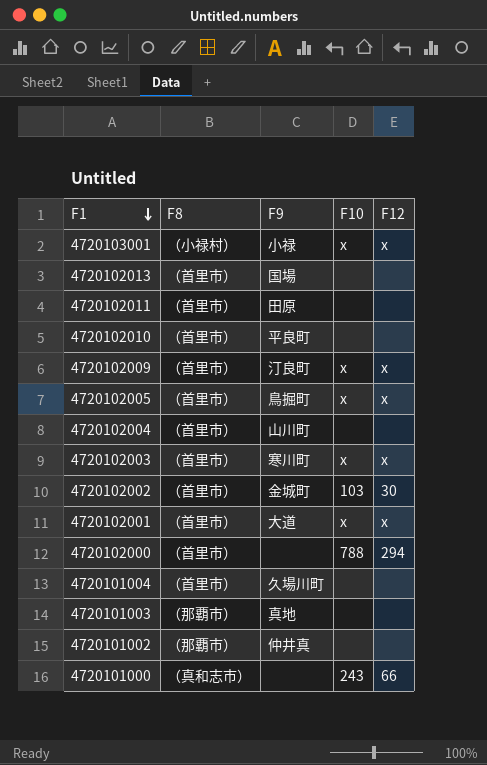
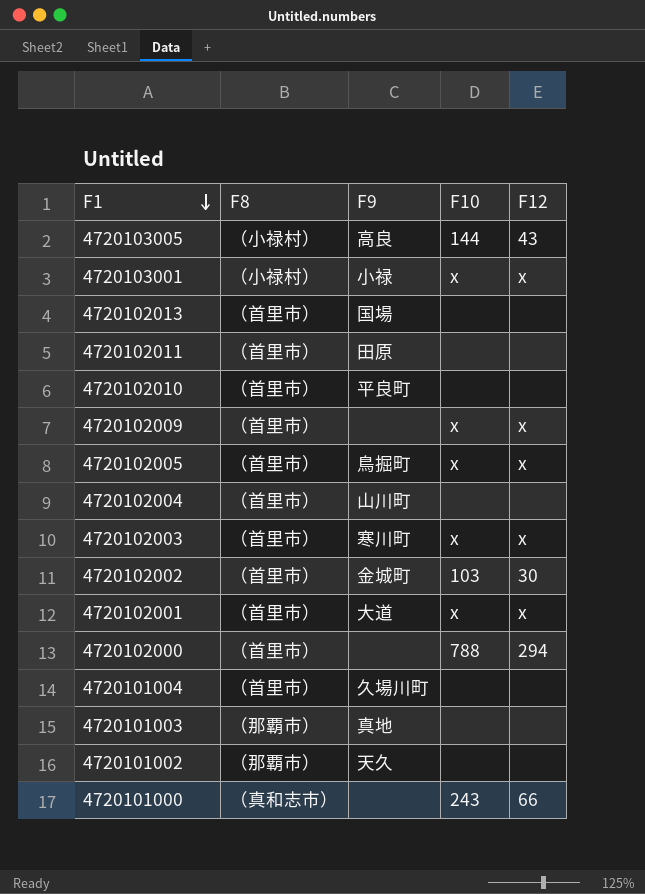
row 4720103005: none -> （小禄村） | 高良 | 144 | 43
4720102009 | F9: 汀良町 -> none
4720101002 | F9: 仲井真 -> 天久

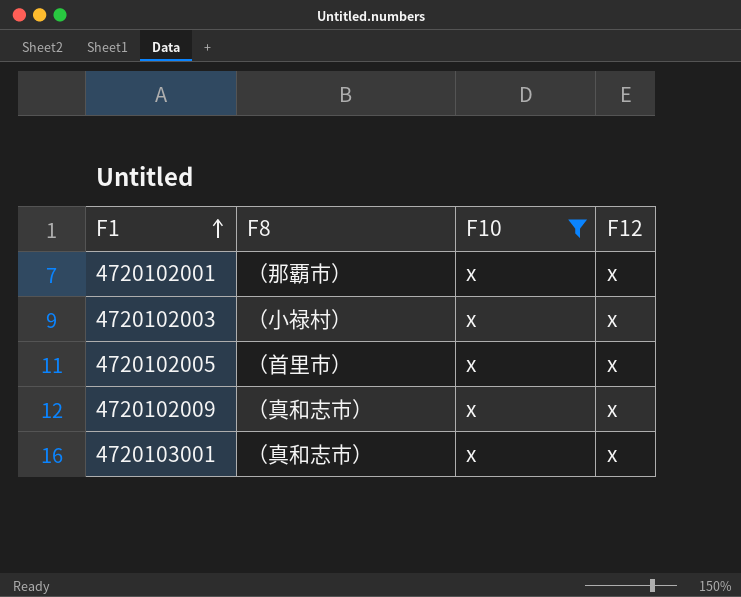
filter: none -> F10 = x
row order: F1 descending -> F1 ascending
column F9 | position: 3 -> none
4720102001 | F8: （首里市） -> （那覇市）
4720102003 | F8: （首里市） -> （小禄村）
4720102009 | F8: （首里市） -> （真和志市）
4720103001 | F8: （小禄村） -> （真和志市）

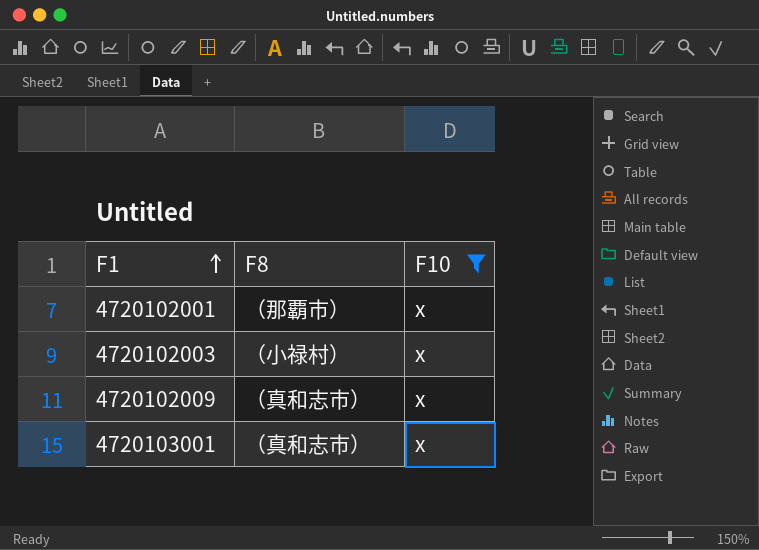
column F12 | position: 4 -> none
row 4720102005: （首里市） | x | x -> none

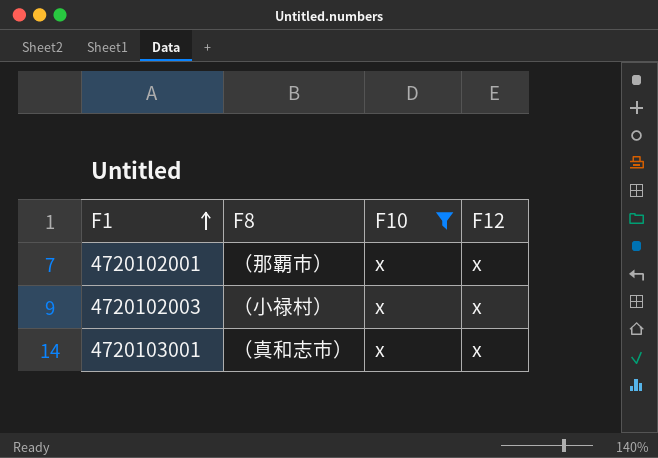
column F12 | position: none -> 4
row 4720102009: （真和志市） | x -> none

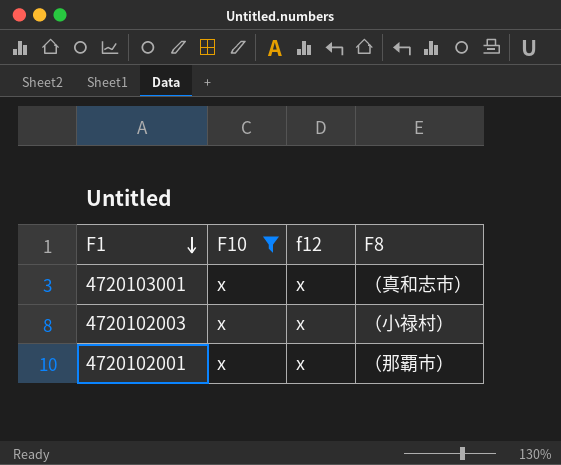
row order: F1 ascending -> F1 descending
column name: F12 -> f12
column F8 | position: 2 -> 4

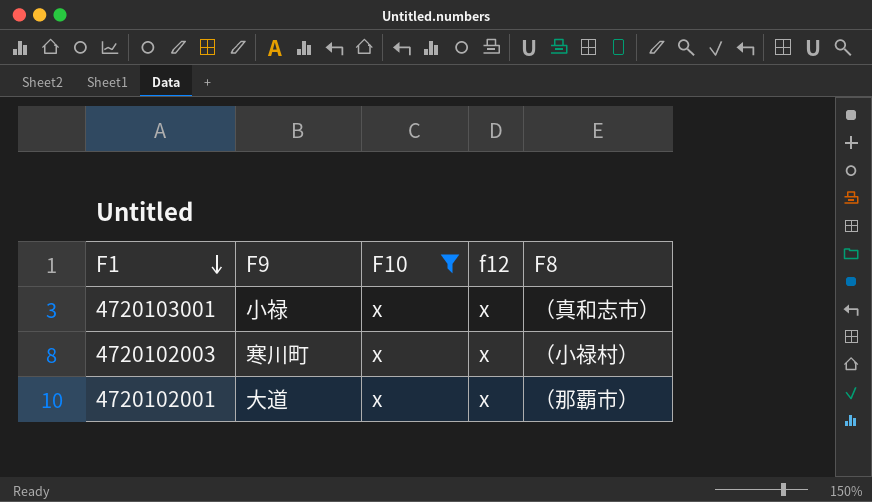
column F9 | position: none -> 2

